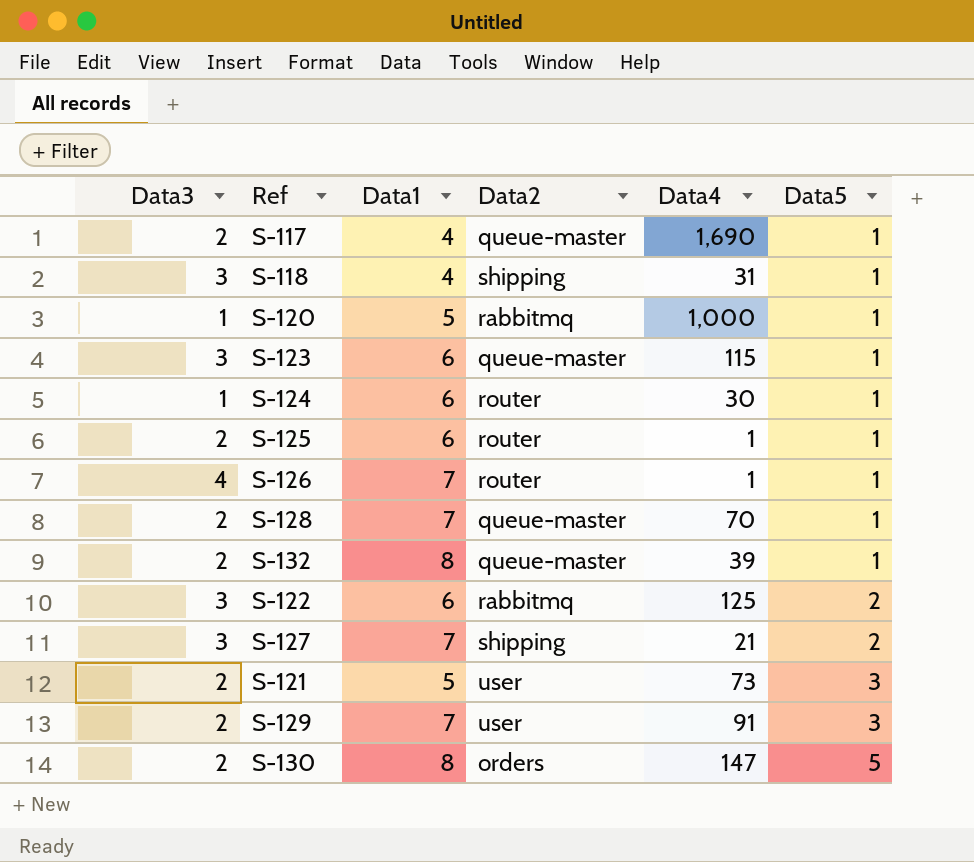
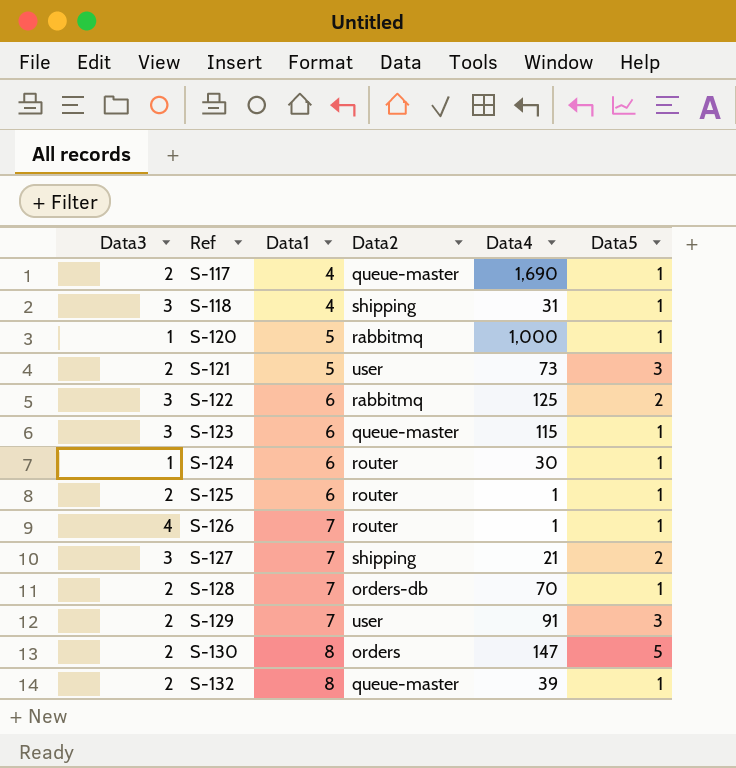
row order: Data5 ascending -> Ref ascending
S-128 | Data2: queue-master -> orders-db

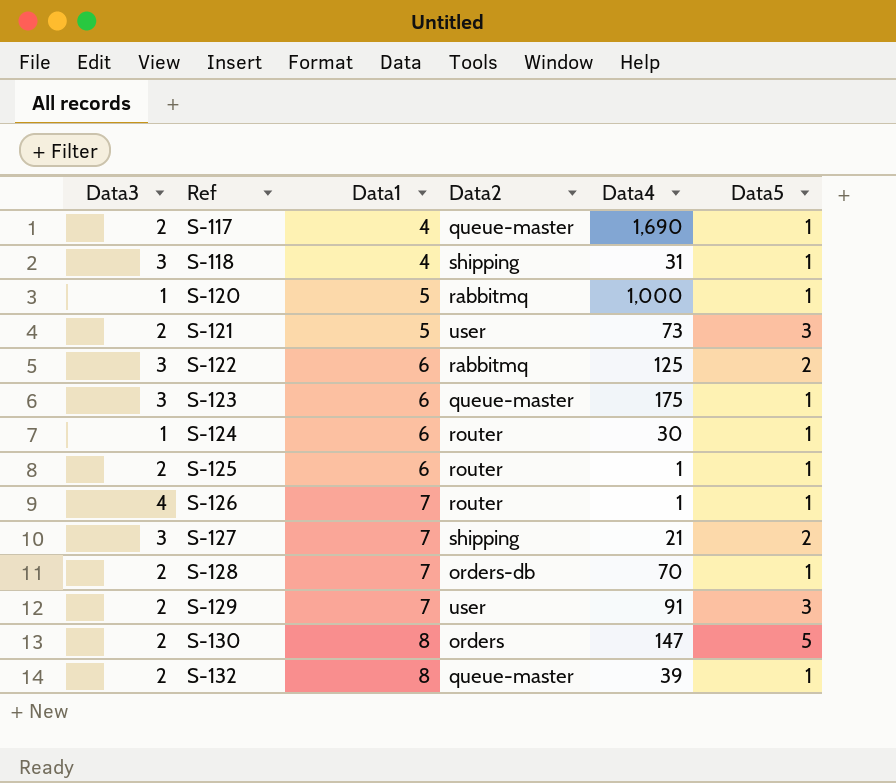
S-123 | Data4: 115 -> 175

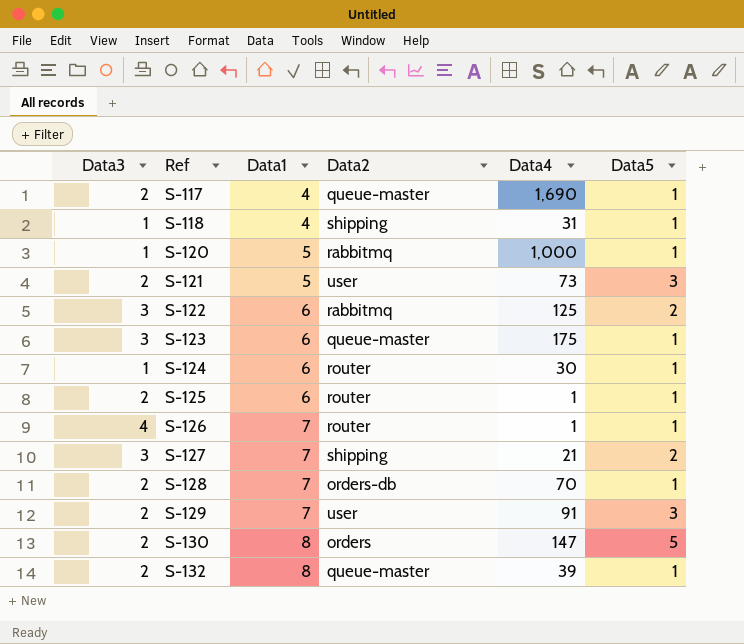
S-118 | Data3: 3 -> 1

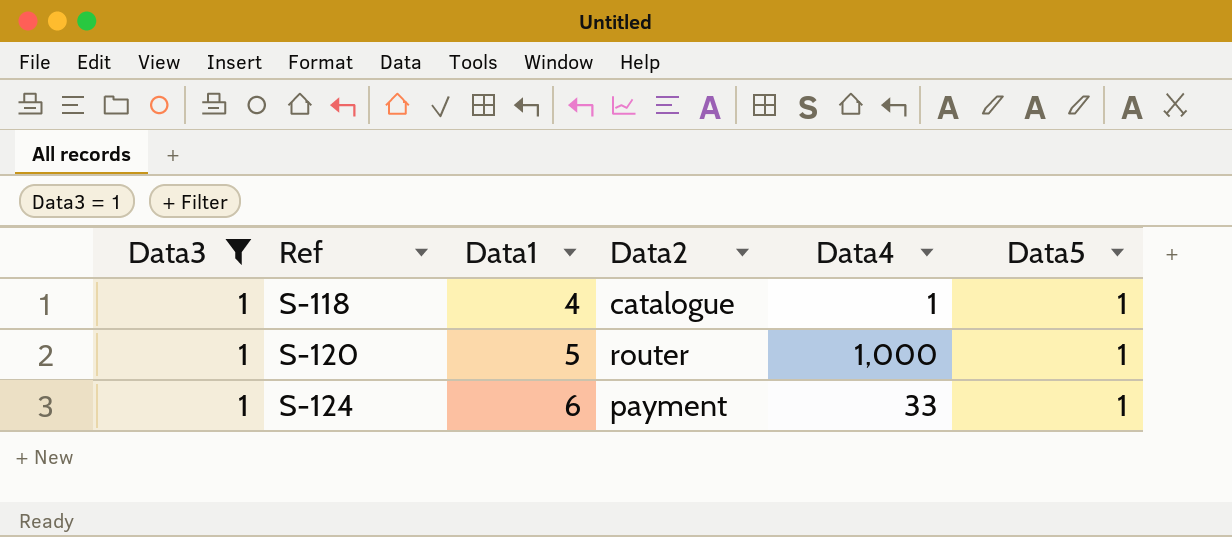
filter: none -> Data3 = 1
S-118 | Data2: shipping -> catalogue
S-118 | Data4: 31 -> 1
S-120 | Data2: rabbitmq -> router
S-124 | Data2: router -> payment
S-124 | Data4: 30 -> 33

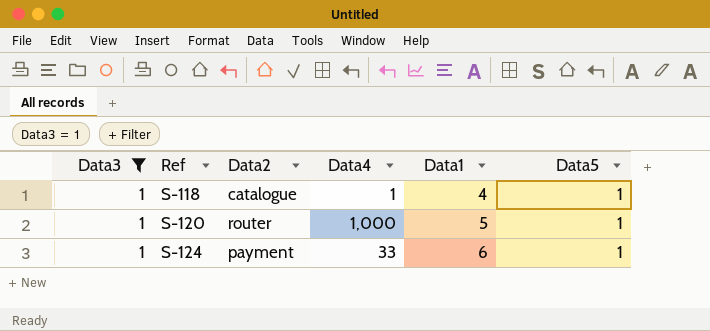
column Data1 | position: 3 -> 5

